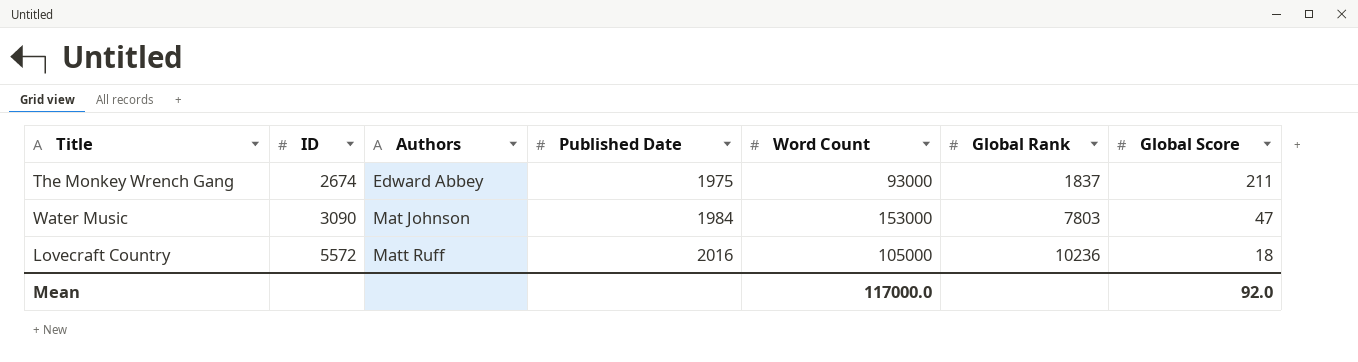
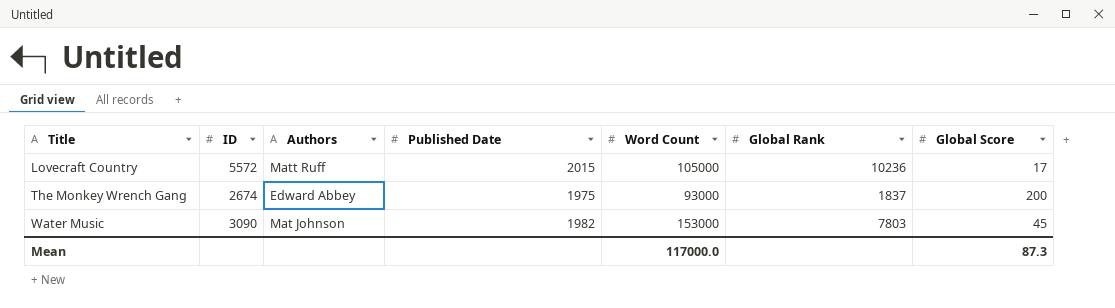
row order: ID ascending -> Title ascending
Lovecraft Country | Published Date: 2016 -> 2015
Lovecraft Country | Global Score: 18 -> 17
The Monkey Wrench Gang | Global Score: 211 -> 200
Water Music | Published Date: 1984 -> 1982
Water Music | Global Score: 47 -> 45
Mean | Global Score: 92.0 -> 87.3

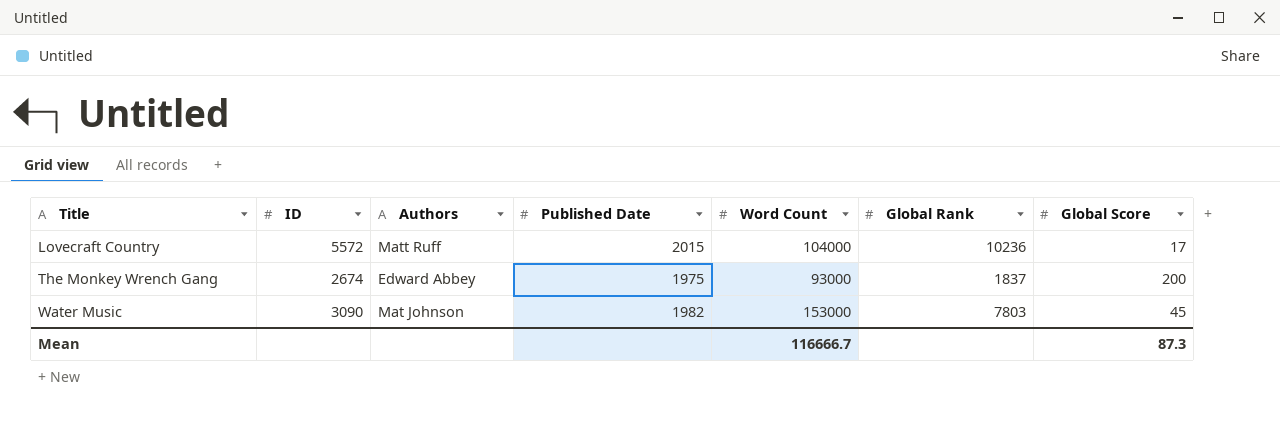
Lovecraft Country | Word Count: 105000 -> 104000
Mean | Word Count: 117000.0 -> 116666.7

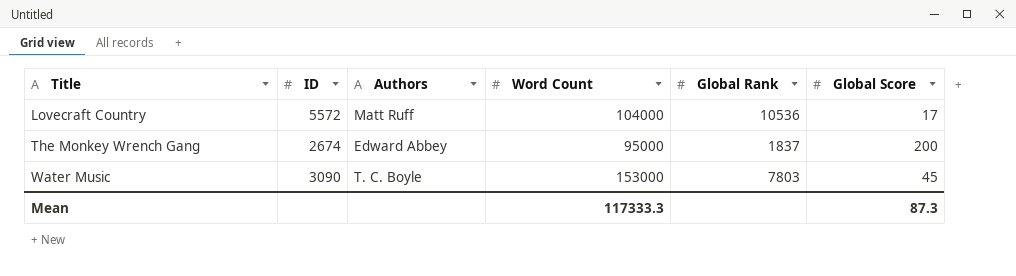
column Published Date | position: 4 -> none
Lovecraft Country | Global Rank: 10236 -> 10536
The Monkey Wrench Gang | Word Count: 93000 -> 95000
Water Music | Authors: Mat Johnson -> T. C. Boyle
Mean | Word Count: 116666.7 -> 117333.3

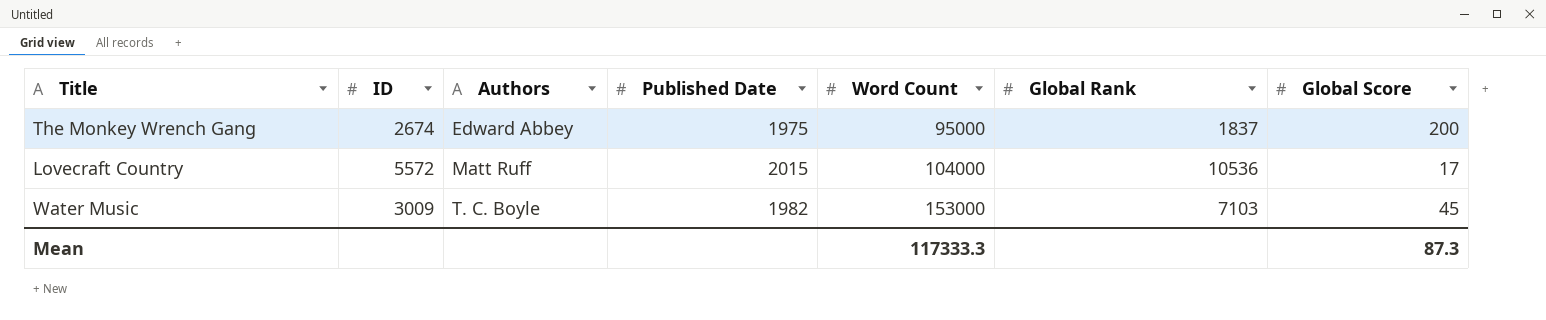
row order: Title ascending -> Authors ascending
column Published Date | position: none -> 4
Water Music | ID: 3090 -> 3009
Water Music | Global Rank: 7803 -> 7103

